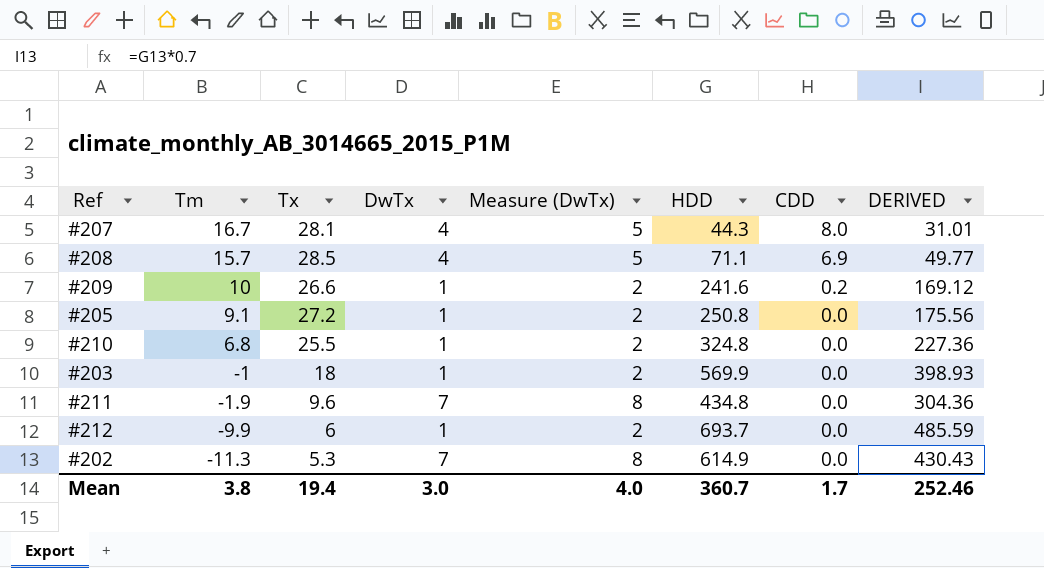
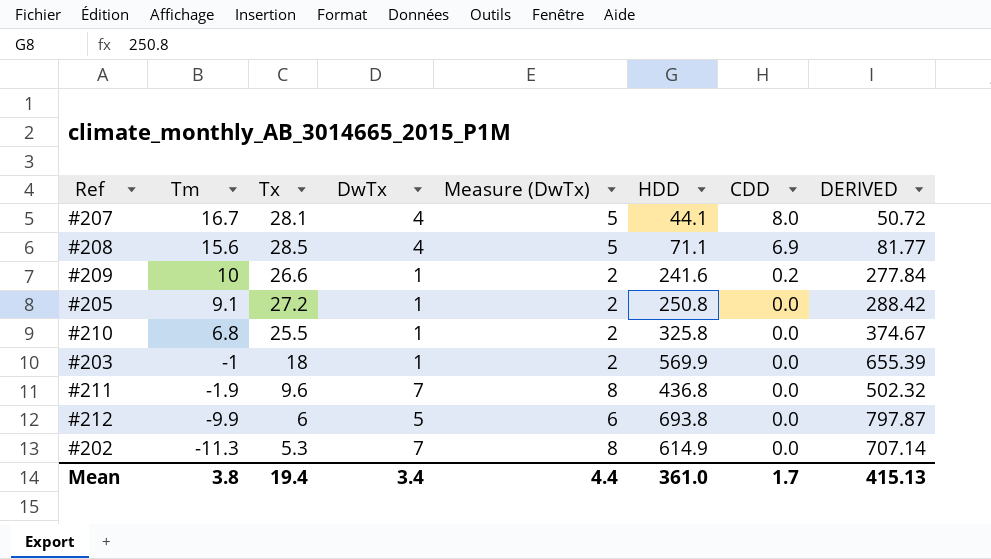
column DERIVED | formula: [HDD] * 0.7 -> [HDD] * 1.15
#207 | HDD: 44.3 -> 44.1
#208 | Tm: 15.7 -> 15.6
#210 | HDD: 324.8 -> 325.8
#211 | HDD: 434.8 -> 436.8
#212 | DwTx: 1 -> 5
#212 | Measure (DwTx): 2 -> 6
#212 | HDD: 693.7 -> 693.8
Mean | DwTx: 3.0 -> 3.4
Mean | Measure (DwTx): 4.0 -> 4.4
Mean | HDD: 360.7 -> 361.0
Mean | DERIVED: 252.46 -> 415.13

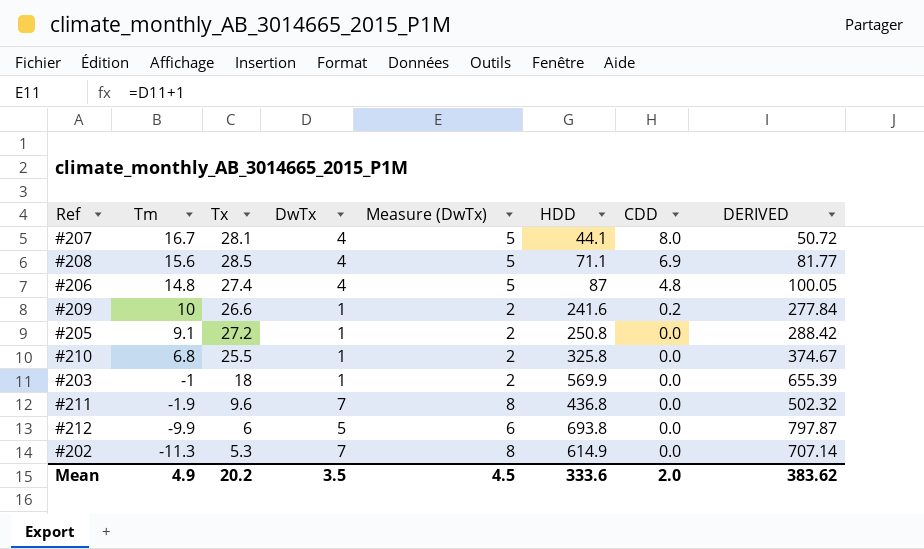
row #206: none -> 14.8 | 27.4 | 4 | 5 | 87 | 4.8 | 100.05
Mean | Tm: 3.8 -> 4.9
Mean | Tx: 19.4 -> 20.2
Mean | DwTx: 3.4 -> 3.5
Mean | Measure (DwTx): 4.4 -> 4.5
Mean | HDD: 361.0 -> 333.6
Mean | CDD: 1.7 -> 2.0
Mean | DERIVED: 415.13 -> 383.62

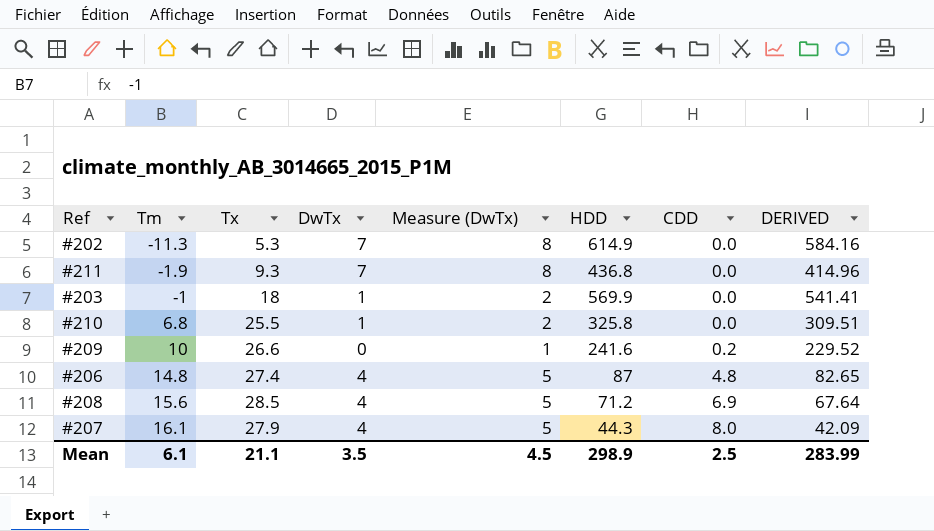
row order: Tm descending -> Tm ascending
column DERIVED | formula: [HDD] * 1.15 -> [HDD] * 0.95
row #205: 9.1 | 27.2 | 1 | 2 | 250.8 | 0.0 | 288.42 -> none
row #212: -9.9 | 6 | 5 | 6 | 693.8 | 0.0 | 797.87 -> none
#211 | Tx: 9.6 -> 9.3
#209 | DwTx: 1 -> 0
#209 | Measure (DwTx): 2 -> 1
#208 | HDD: 71.1 -> 71.2
#207 | Tm: 16.7 -> 16.1
#207 | Tx: 28.1 -> 27.9
#207 | HDD: 44.1 -> 44.3
Mean | Tm: 4.9 -> 6.1
Mean | Tx: 20.2 -> 21.1
Mean | HDD: 333.6 -> 298.9
Mean | CDD: 2.0 -> 2.5
Mean | DERIVED: 383.62 -> 283.99

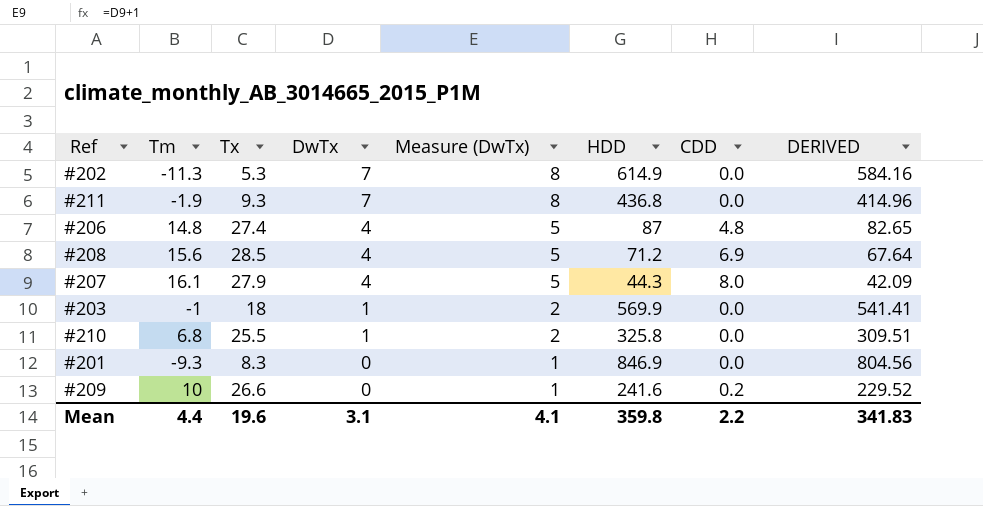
row order: Tm ascending -> DwTx descending
row #201: none -> -9.3 | 8.3 | 0 | 1 | 846.9 | 0.0 | 804.56
Mean | Tm: 6.1 -> 4.4
Mean | Tx: 21.1 -> 19.6
Mean | DwTx: 3.5 -> 3.1
Mean | Measure (DwTx): 4.5 -> 4.1
Mean | HDD: 298.9 -> 359.8
Mean | CDD: 2.5 -> 2.2
Mean | DERIVED: 283.99 -> 341.83

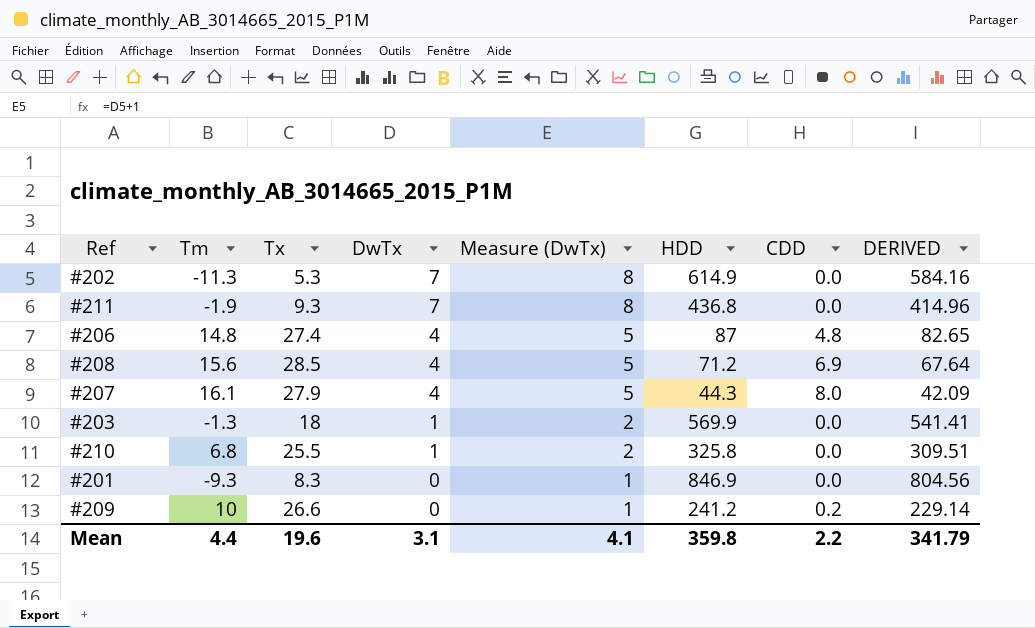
#203 | Tm: -1 -> -1.3
#209 | HDD: 241.6 -> 241.2
#209 | DERIVED: 229.52 -> 229.14
Mean | DERIVED: 341.83 -> 341.79

